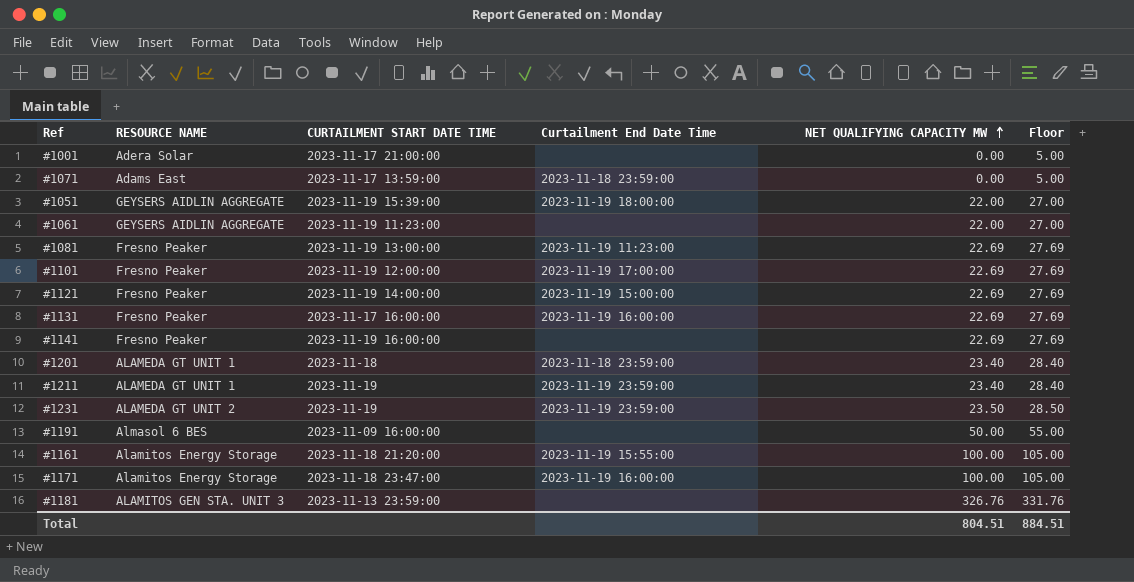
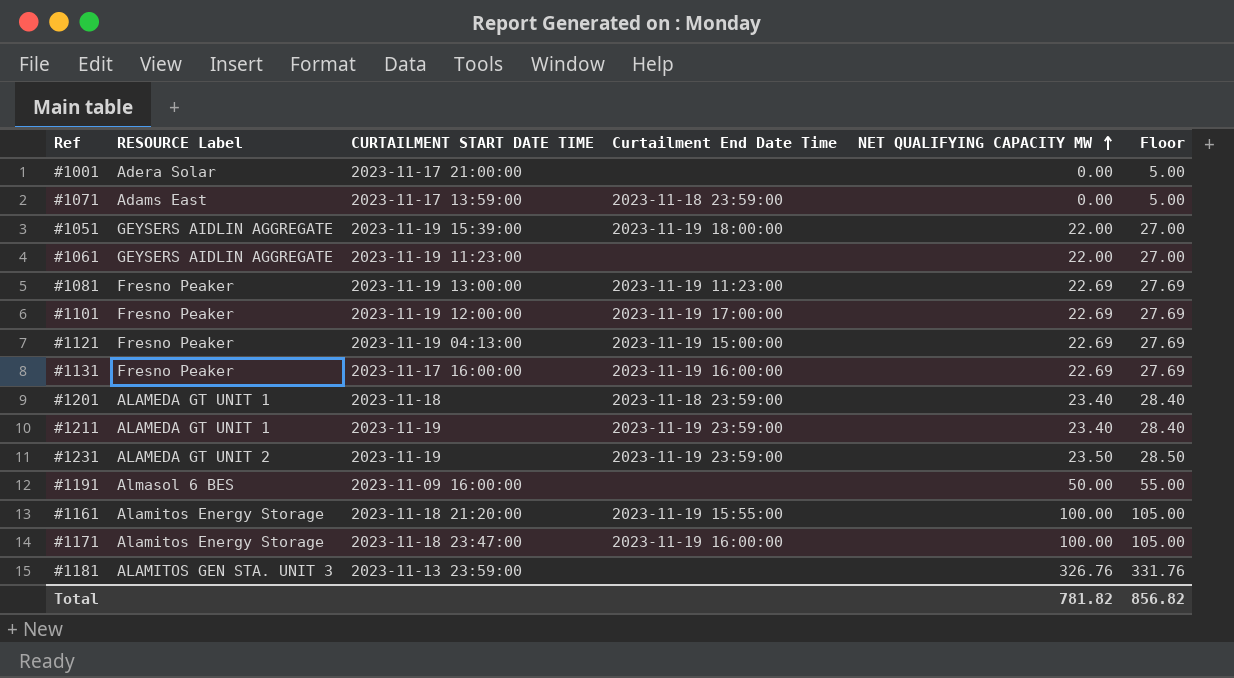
column name: RESOURCE NAME -> RESOURCE Label
row #1141: Fresno Peaker | 2023-11-19 16:00:00 | none | 22.69 | 27.69 -> none
#1121 | CURTAILMENT START DATE TIME: 2023-11-19 14:00:00 -> 2023-11-19 04:13:00
Total | NET QUALIFYING CAPACITY MW: 804.51 -> 781.82
Total | Floor: 884.51 -> 856.82

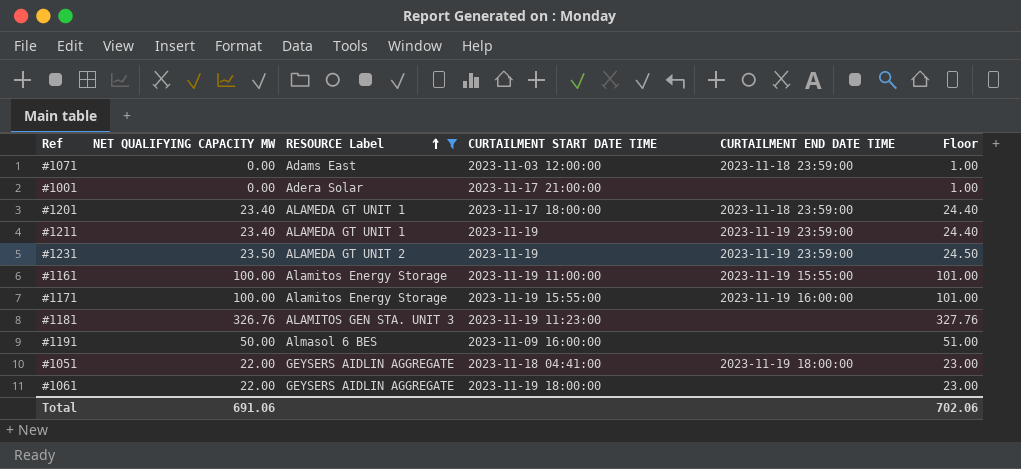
filter: none -> RESOURCE Label != Fresno Peaker
row order: NET QUALIFYING CAPACITY MW ascending -> RESOURCE Label ascending
column NET QUALIFYING CAPACITY MW | position: 5 -> 2
column name: Curtailment End Date Time -> CURTAILMENT END DATE TIME
column Floor | formula: [NET QUALIFYING CAPACITY MW] + 5 -> [NET QUALIFYING CAPACITY MW] + 1
#1071 | CURTAILMENT START DATE TIME: 2023-11-17 13:59:00 -> 2023-11-03 12:00:00
#1201 | CURTAILMENT START DATE TIME: 2023-11-18 -> 2023-11-17 18:00:00
#1161 | CURTAILMENT START DATE TIME: 2023-11-18 21:20:00 -> 2023-11-19 11:00:00
#1171 | CURTAILMENT START DATE TIME: 2023-11-18 23:47:00 -> 2023-11-19 15:55:00
#1181 | CURTAILMENT START DATE TIME: 2023-11-13 23:59:00 -> 2023-11-19 11:23:00
#1051 | CURTAILMENT START DATE TIME: 2023-11-19 15:39:00 -> 2023-11-18 04:41:00
#1061 | CURTAILMENT START DATE TIME: 2023-11-19 11:23:00 -> 2023-11-19 18:00:00
Total | NET QUALIFYING CAPACITY MW: 781.82 -> 691.06
Total | Floor: 856.82 -> 702.06

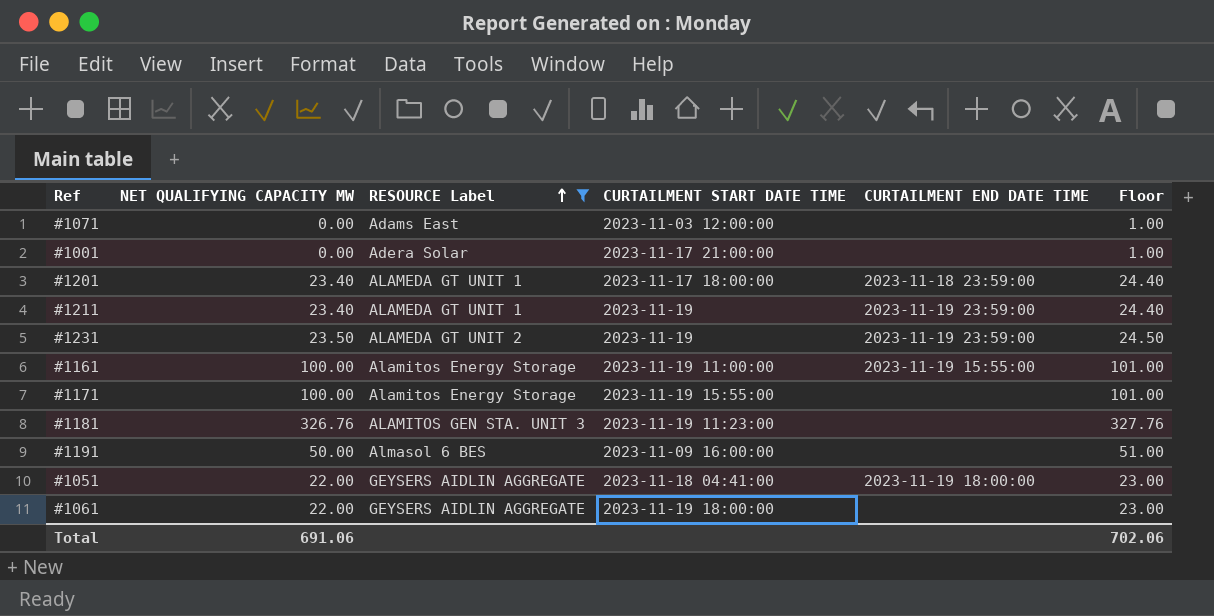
#1071 | CURTAILMENT END DATE TIME: 2023-11-18 23:59:00 -> none
#1171 | CURTAILMENT END DATE TIME: 2023-11-19 16:00:00 -> none

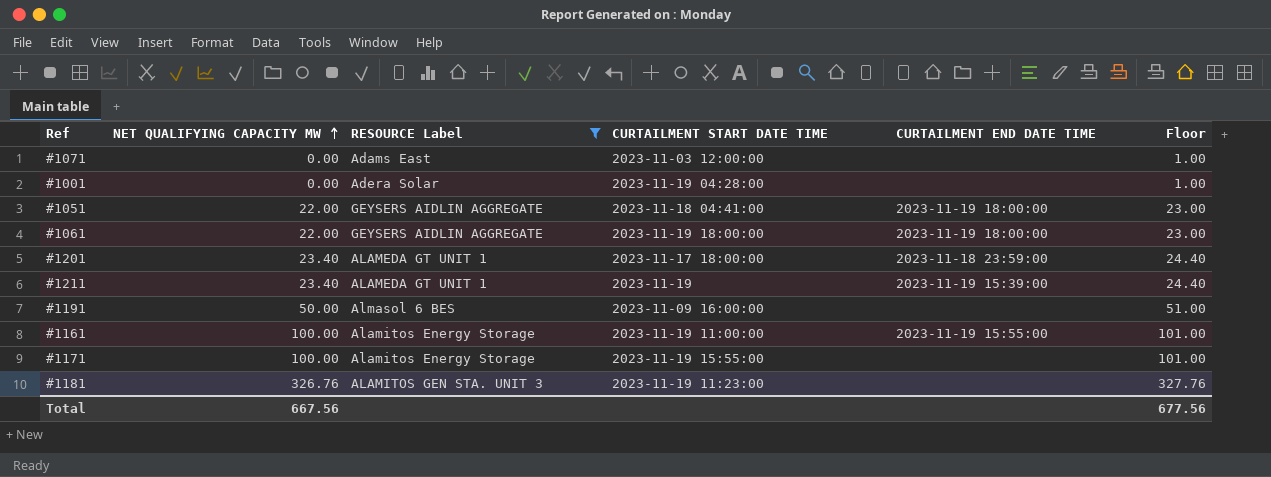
row order: RESOURCE Label ascending -> NET QUALIFYING CAPACITY MW ascending
row #1231: 23.50 | ALAMEDA GT UNIT 2 | 2023-11-19 | 2023-11-19 23:59:00 | 24.50 -> none
#1001 | CURTAILMENT START DATE TIME: 2023-11-17 21:00:00 -> 2023-11-19 04:28:00
#1061 | CURTAILMENT END DATE TIME: none -> 2023-11-19 18:00:00
#1211 | CURTAILMENT END DATE TIME: 2023-11-19 23:59:00 -> 2023-11-19 15:39:00
Total | NET QUALIFYING CAPACITY MW: 691.06 -> 667.56
Total | Floor: 702.06 -> 677.56

